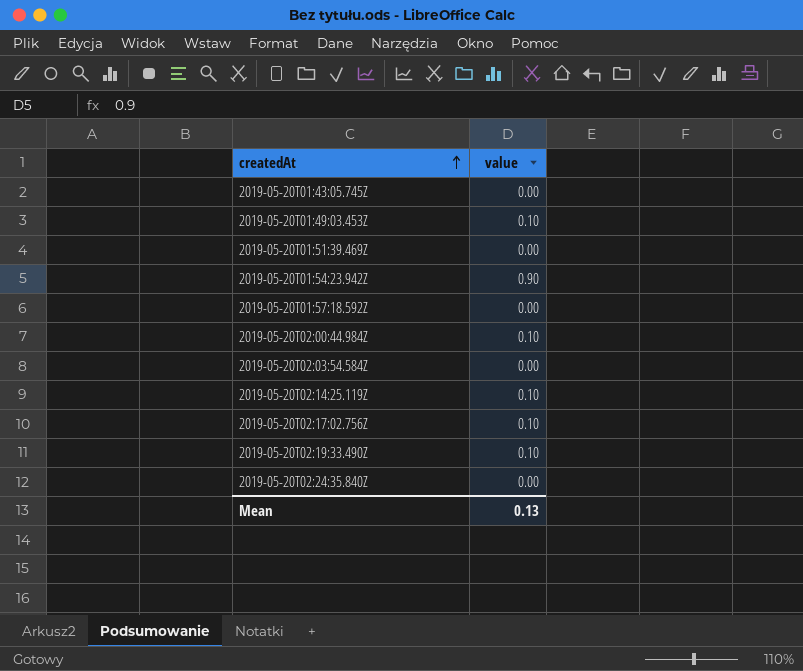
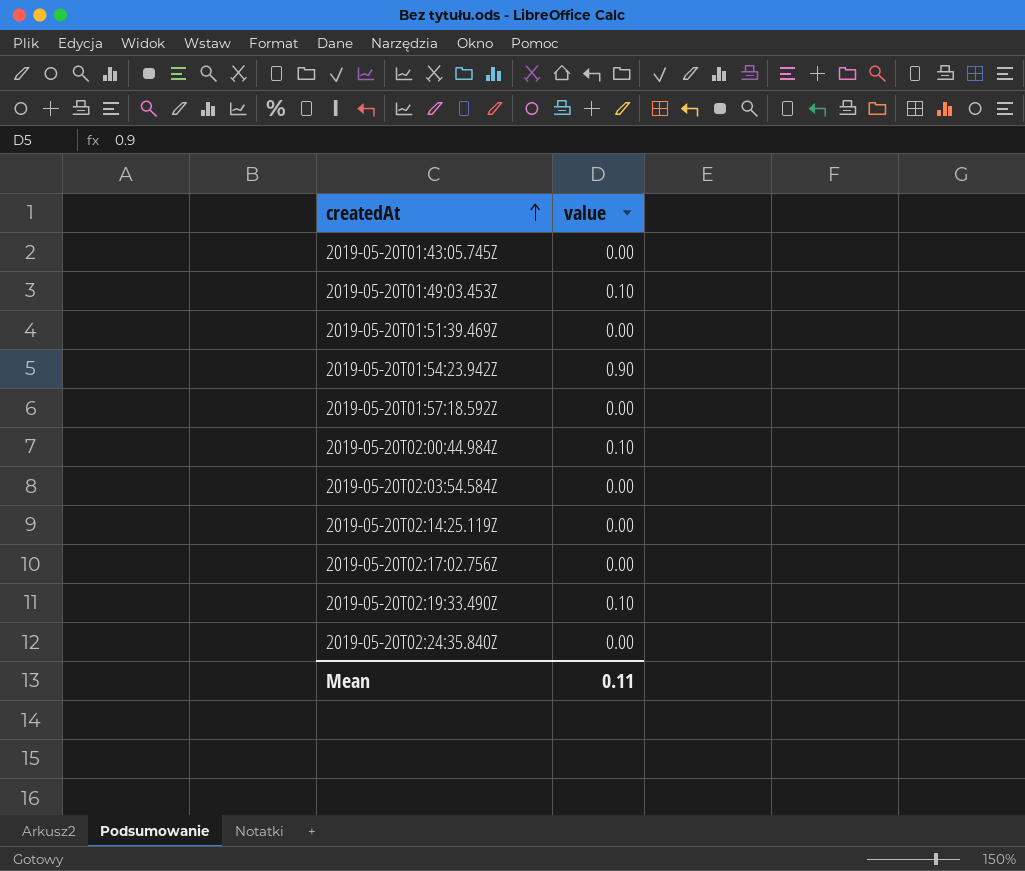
2019-05-20T02:14:25.119Z | value: 0.10 -> 0.00
2019-05-20T02:17:02.756Z | value: 0.10 -> 0.00
Mean | value: 0.13 -> 0.11

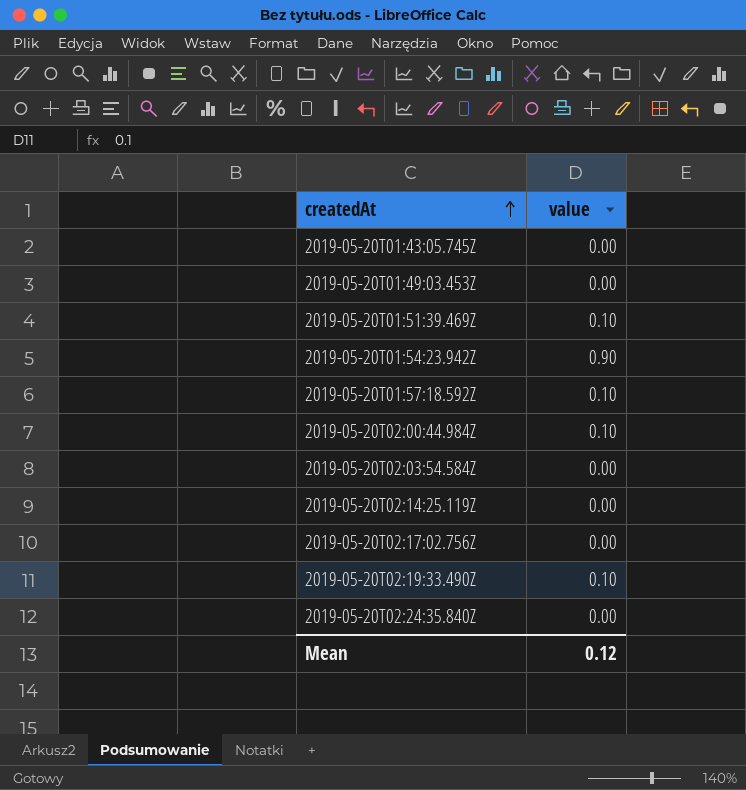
2019-05-20T01:49:03.453Z | value: 0.10 -> 0.00
2019-05-20T01:51:39.469Z | value: 0.00 -> 0.10
2019-05-20T01:57:18.592Z | value: 0.00 -> 0.10
Mean | value: 0.11 -> 0.12

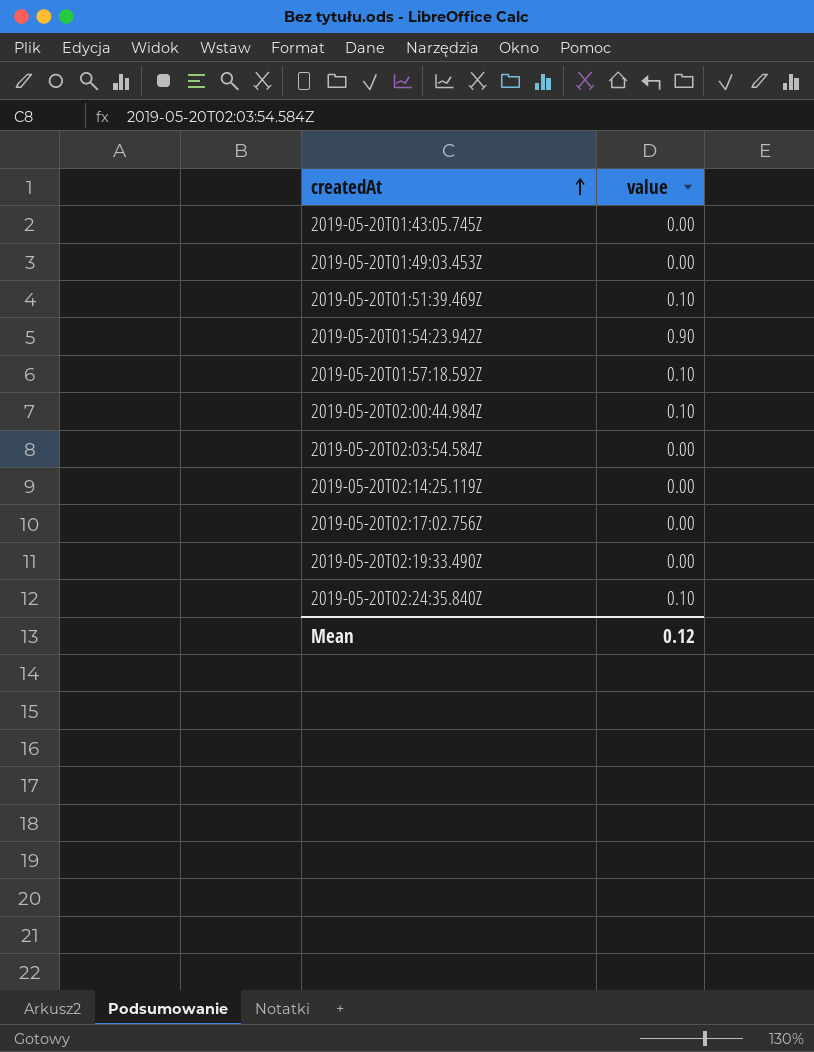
2019-05-20T02:19:33.490Z | value: 0.10 -> 0.00
2019-05-20T02:24:35.840Z | value: 0.00 -> 0.10

